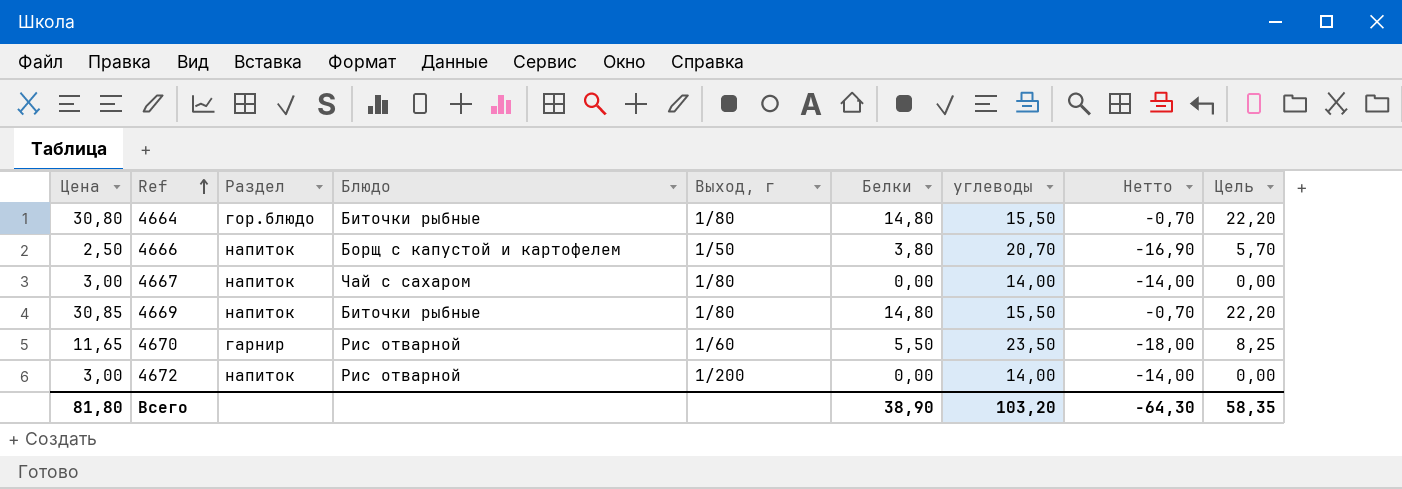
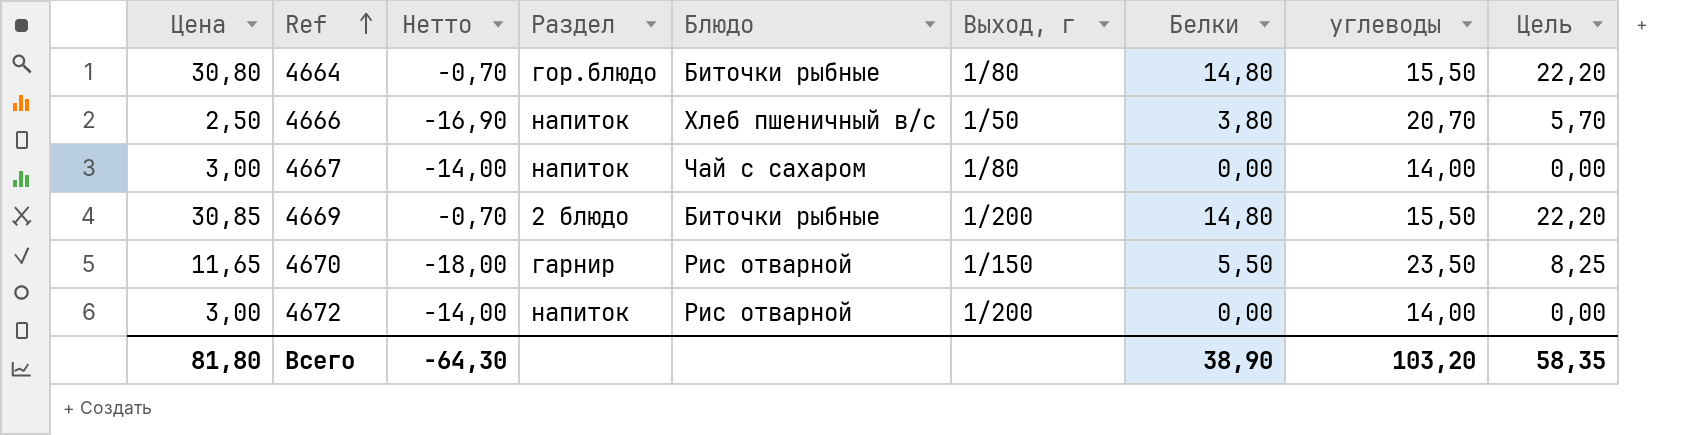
column Нетто | position: 8 -> 3
4666 | Блюдо: Борщ с капустой и картофелем -> Хлеб пшеничный в/с
4669 | Раздел: напиток -> 2 блюдо
4669 | Выход, г: 1/80 -> 1/200
4670 | Выход, г: 1/60 -> 1/150

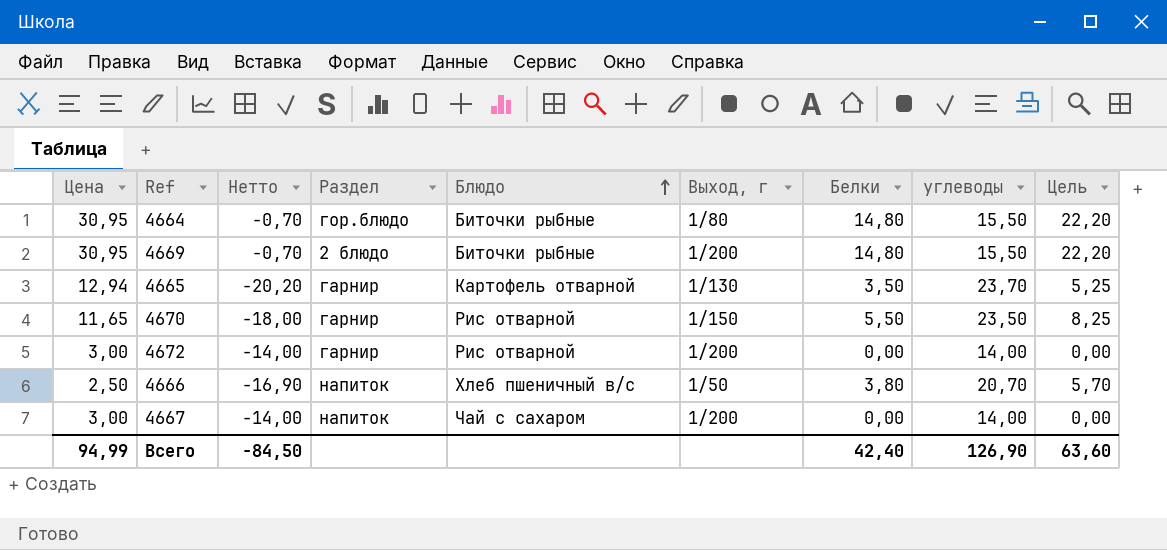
row order: Ref ascending -> Блюдо ascending
4664 | Цена: 30,80 -> 30,95
4669 | Цена: 30,85 -> 30,95
row 4665: none -> 12,94 | -20,20 | гарнир | Картофель отварной | 1/130 | 3,50 | 23,70 | 5,25
4672 | Раздел: напиток -> гарнир
4667 | Выход, г: 1/80 -> 1/200
Всего | Цена: 81,80 -> 94,99
Всего | Нетто: -64,30 -> -84,50
Всего | Белки: 38,90 -> 42,40
Всего | углеводы: 103,20 -> 126,90
Всего | Цель: 58,35 -> 63,60

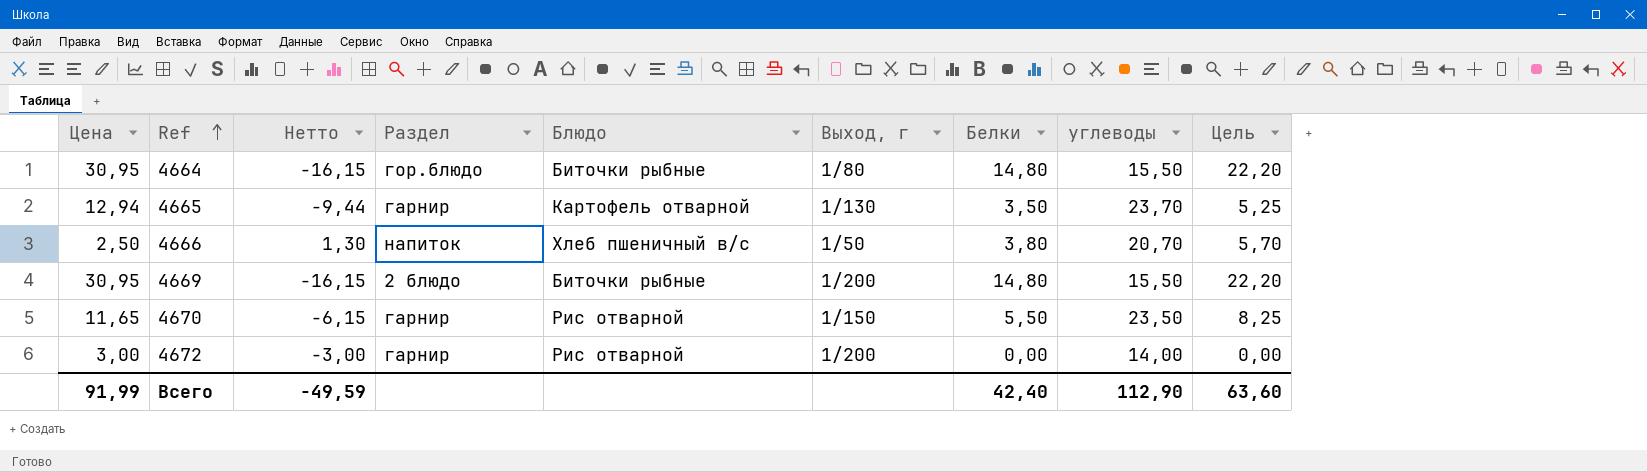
row order: Блюдо ascending -> Ref ascending
column Нетто | formula: [Белки] - [углеводы] -> [Белки] - [Цена]
row 4667: 3,00 | -14,00 | напиток | Чай с сахаром | 1/200 | 0,00 | 14,00 | 0,00 -> none
Всего | Цена: 94,99 -> 91,99
Всего | Нетто: -84,50 -> -49,59
Всего | углеводы: 126,90 -> 112,90

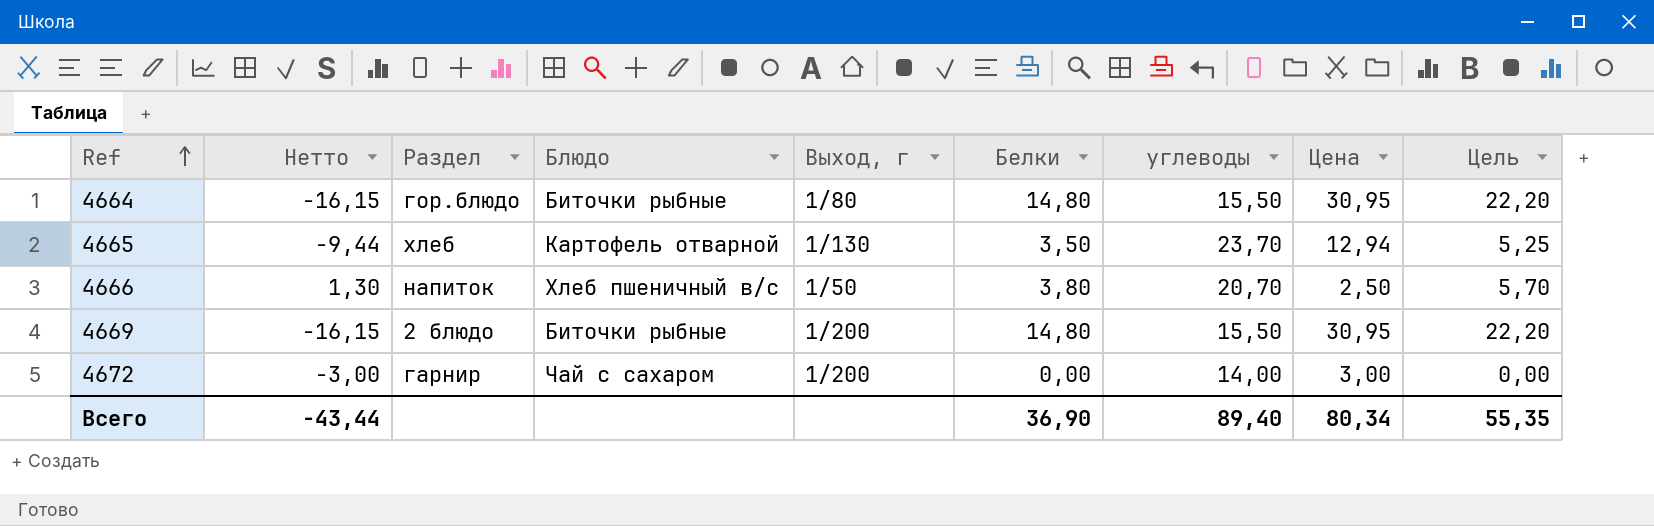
column Цена | position: 1 -> 8
row 4670: 11,65 | -6,15 | гарнир | Рис отварной | 1/150 | 5,50 | 23,50 | 8,25 -> none
4665 | Раздел: гарнир -> хлеб
4672 | Блюдо: Рис отварной -> Чай с сахаром
Всего | Нетто: -49,59 -> -43,44
Всего | Белки: 42,40 -> 36,90
Всего | углеводы: 112,90 -> 89,40
Всего | Цена: 91,99 -> 80,34
Всего | Цель: 63,60 -> 55,35

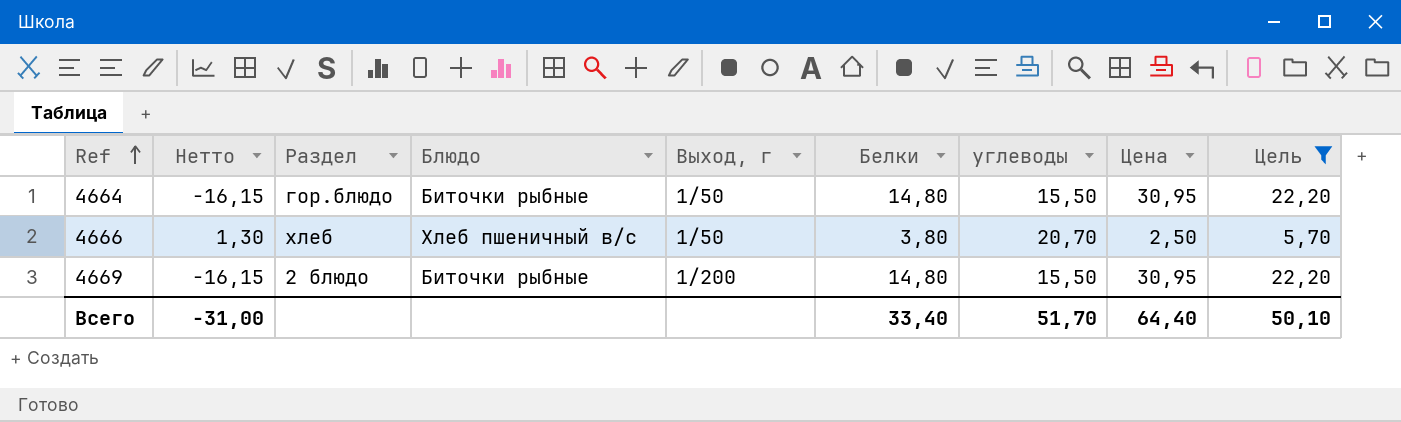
filter: none -> Цель >= 5,70
4664 | Выход, г: 1/80 -> 1/50
4666 | Раздел: напиток -> хлеб
Всего | Нетто: -43,44 -> -31,00
Всего | Белки: 36,90 -> 33,40
Всего | углеводы: 89,40 -> 51,70
Всего | Цена: 80,34 -> 64,40
Всего | Цель: 55,35 -> 50,10

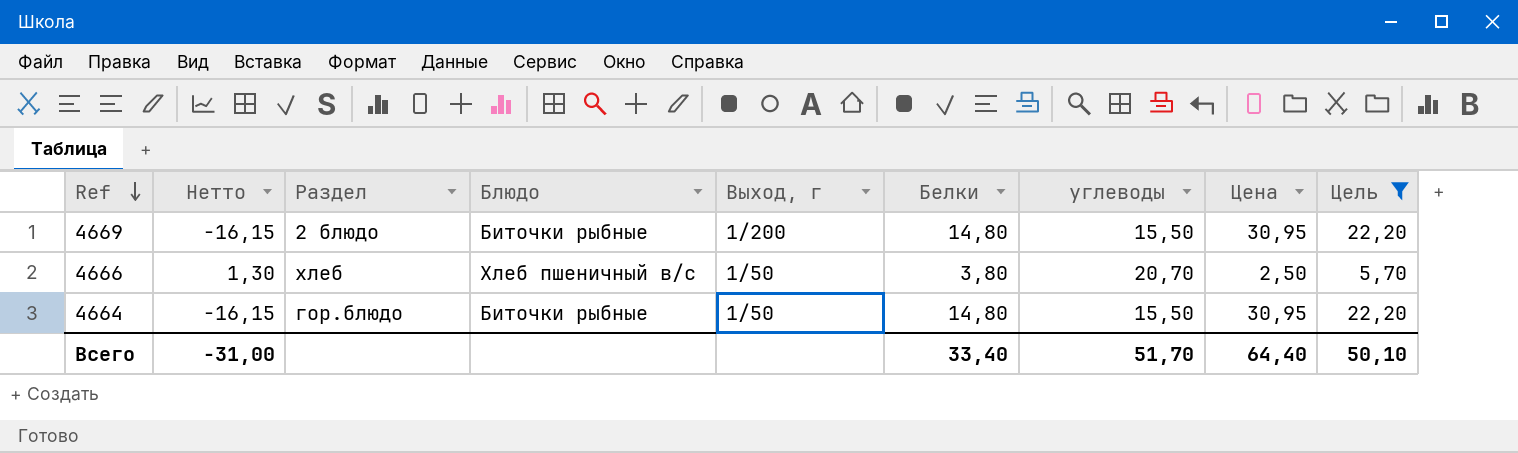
row order: Ref ascending -> Ref descending

